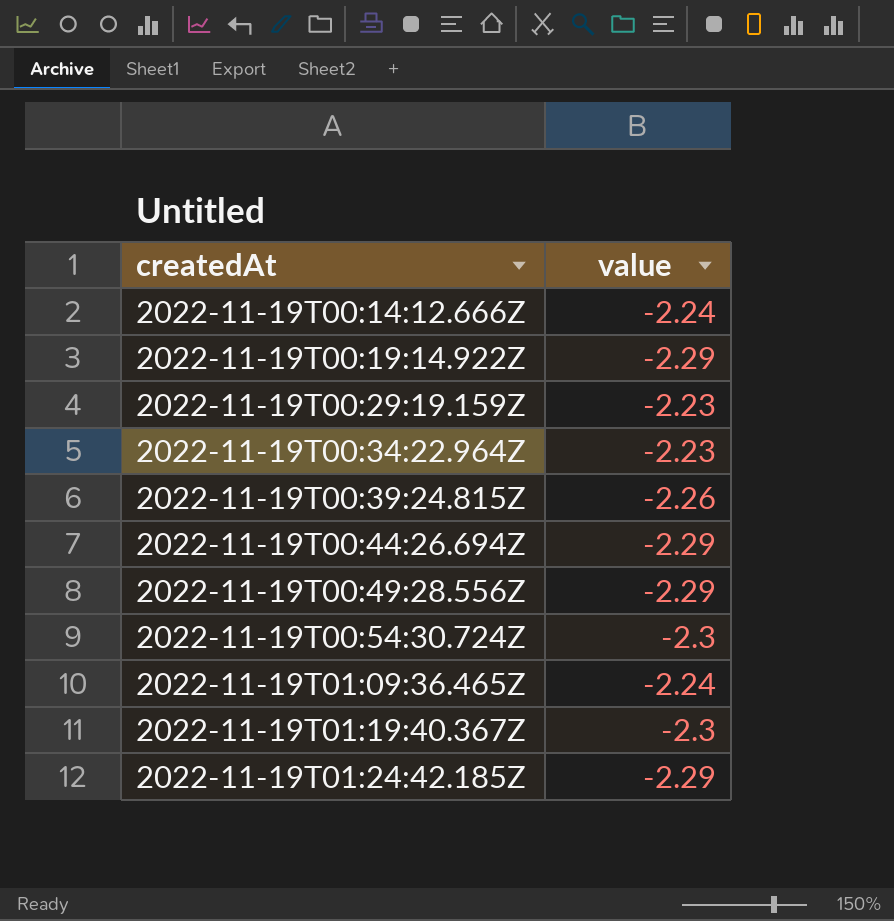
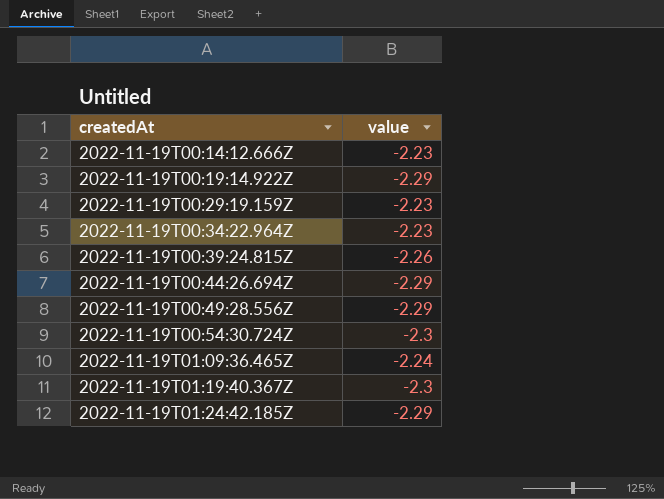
2022-11-19T00:14:12.666Z | value: -2.24 -> -2.23

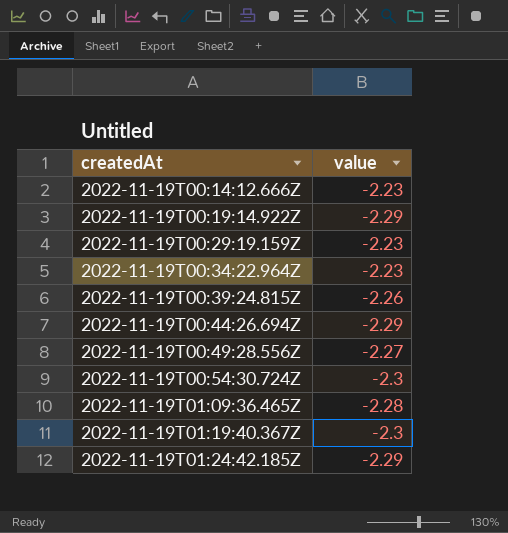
2022-11-19T00:49:28.556Z | value: -2.29 -> -2.27
2022-11-19T01:09:36.465Z | value: -2.24 -> -2.28

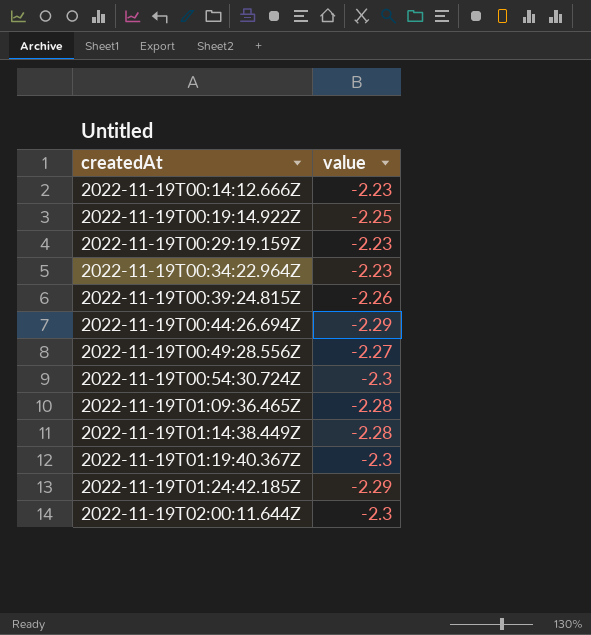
2022-11-19T00:19:14.922Z | value: -2.29 -> -2.25
row 2022-11-19T01:14:38.449Z: none -> -2.28
row 2022-11-19T02:00:11.644Z: none -> -2.3

